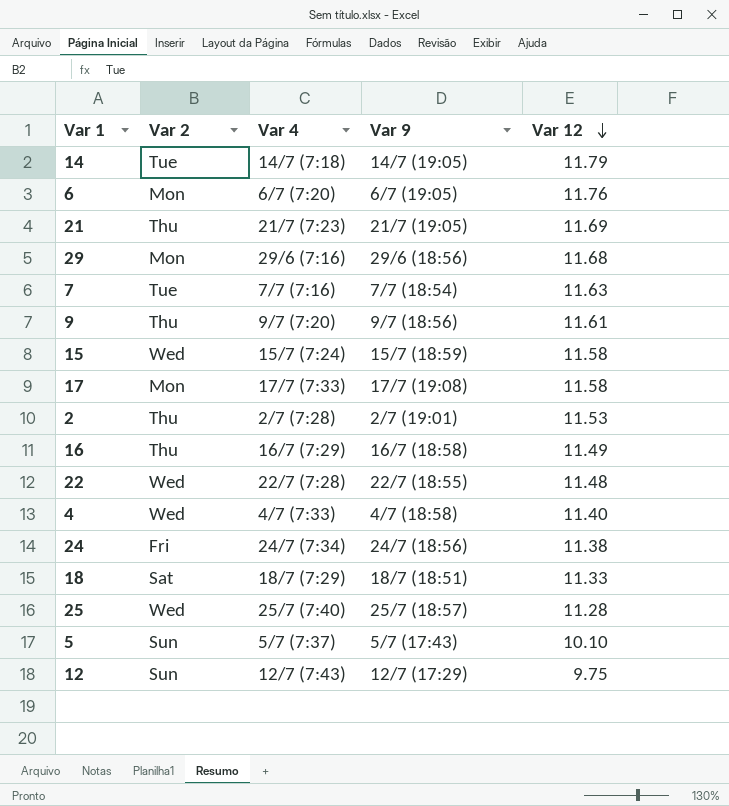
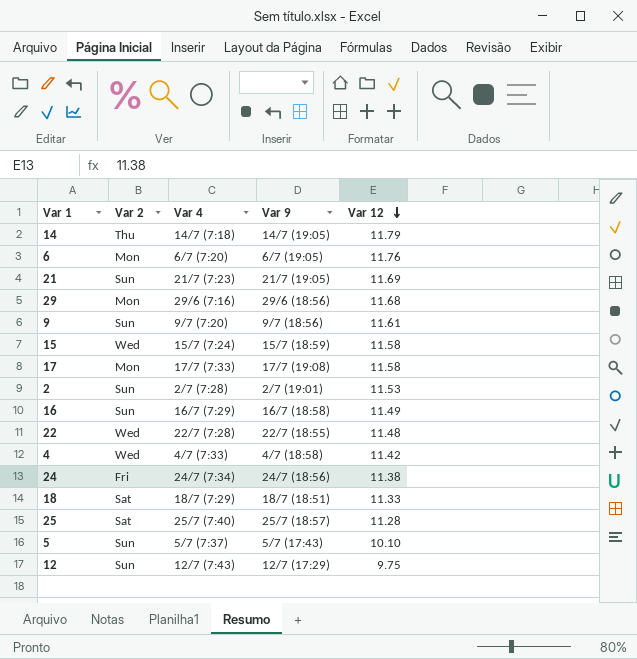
row 7: Tue | 7/7 (7:16) | 7/7 (18:54) | 11.63 -> none
14 | Var 2: Tue -> Thu
21 | Var 2: Thu -> Sun
9 | Var 2: Thu -> Sun
2 | Var 2: Thu -> Sun
16 | Var 2: Thu -> Sun
4 | Var 12: 11.40 -> 11.42
25 | Var 2: Wed -> Sat

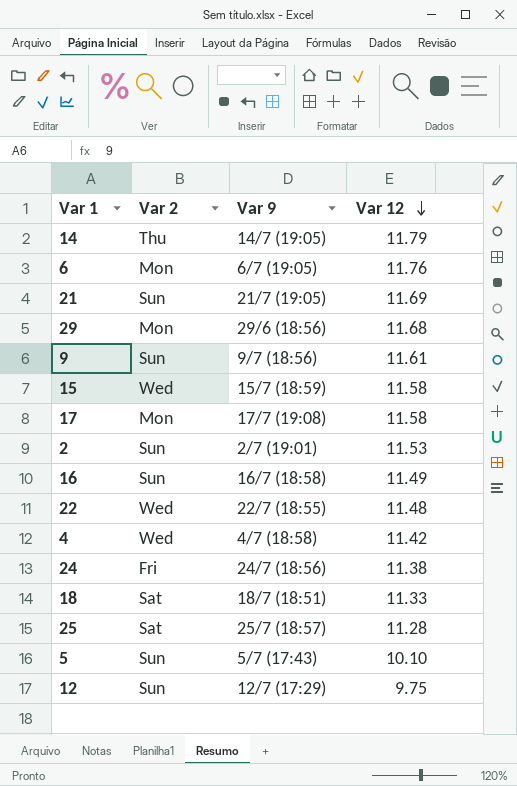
column Var 4 | position: 3 -> none

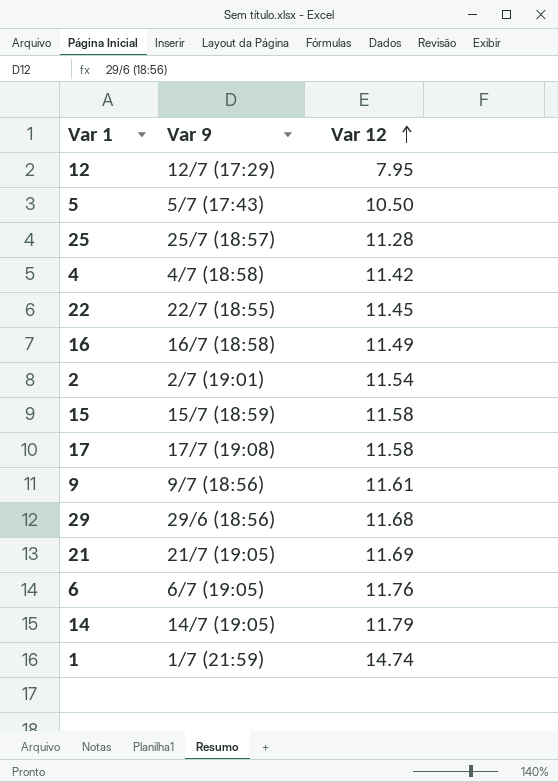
row order: Var 12 descending -> Var 12 ascending
column Var 2 | position: 2 -> none
row 24: Fri | 24/7 (18:56) | 11.38 -> none
row 18: Sat | 18/7 (18:51) | 11.33 -> none
12 | Var 12: 9.75 -> 7.95
5 | Var 12: 10.10 -> 10.50
22 | Var 12: 11.48 -> 11.45
2 | Var 12: 11.53 -> 11.54
row 1: none -> 1/7 (21:59) | 14.74

